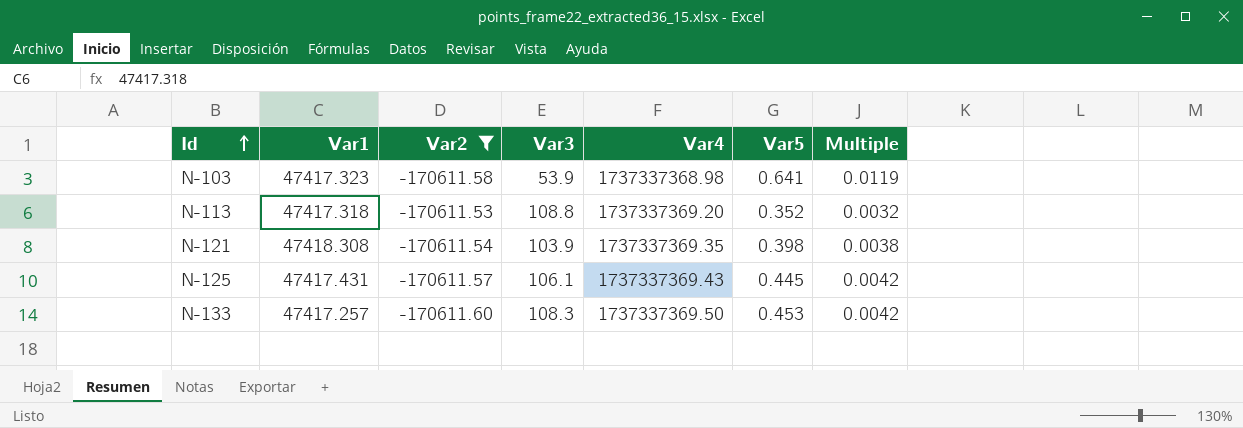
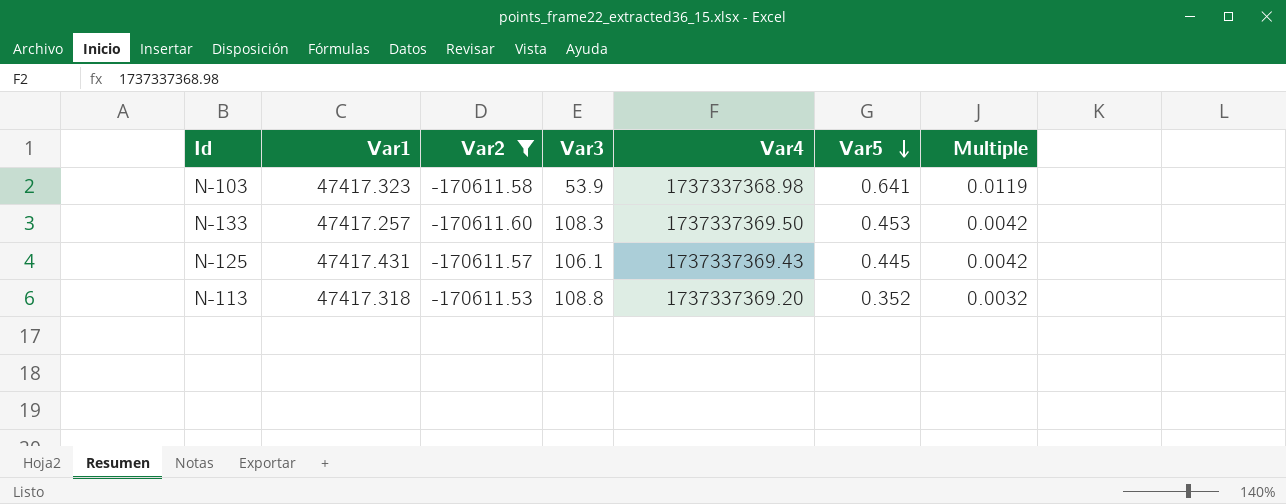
row order: Id ascending -> Var5 descending
row N-121: 47418.308 | -170611.54 | 103.9 | 1737337369.35 | 0.398 | 0.0038 -> none

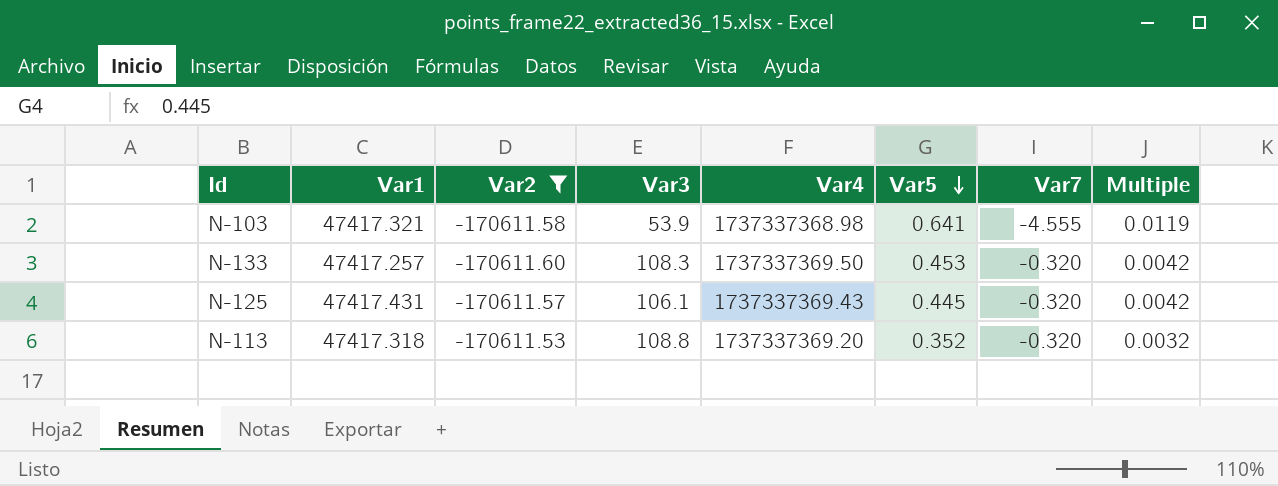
column Var7 | position: none -> 7
N-103 | Var1: 47417.323 -> 47417.321

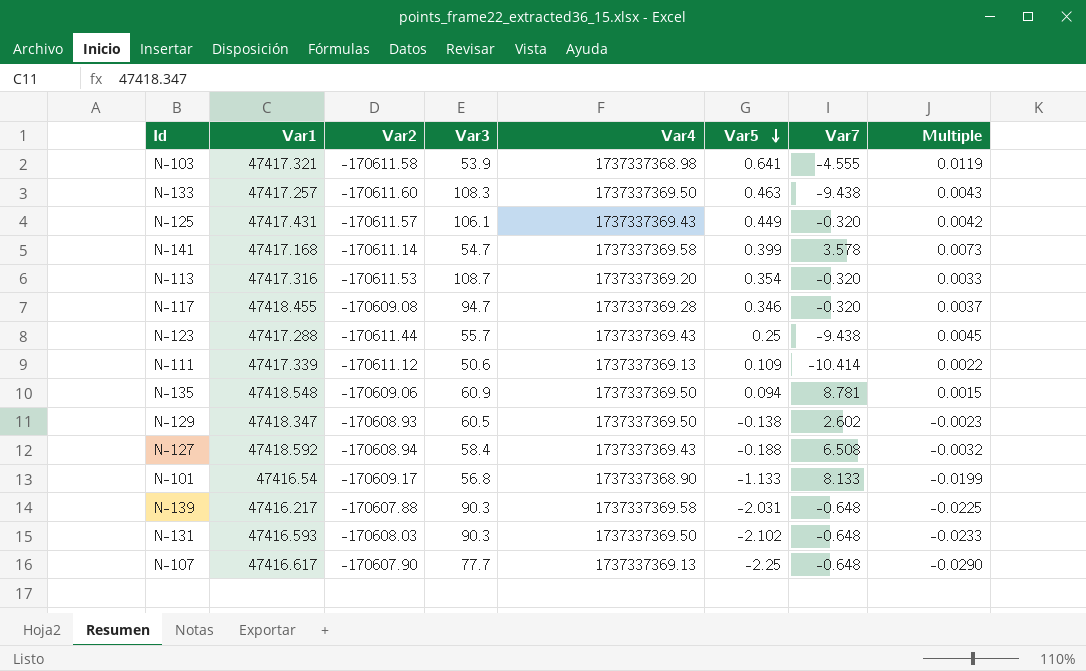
filter: Var2 <= -170611.53 -> none
N-133 | Var5: 0.453 -> 0.463
N-133 | Var7: -0.320 -> -9.438
N-133 | Multiple: 0.0042 -> 0.0043
N-125 | Var5: 0.445 -> 0.449
N-113 | Var1: 47417.318 -> 47417.316
N-113 | Var3: 108.8 -> 108.7
N-113 | Var5: 0.352 -> 0.354
N-113 | Multiple: 0.0032 -> 0.0033

